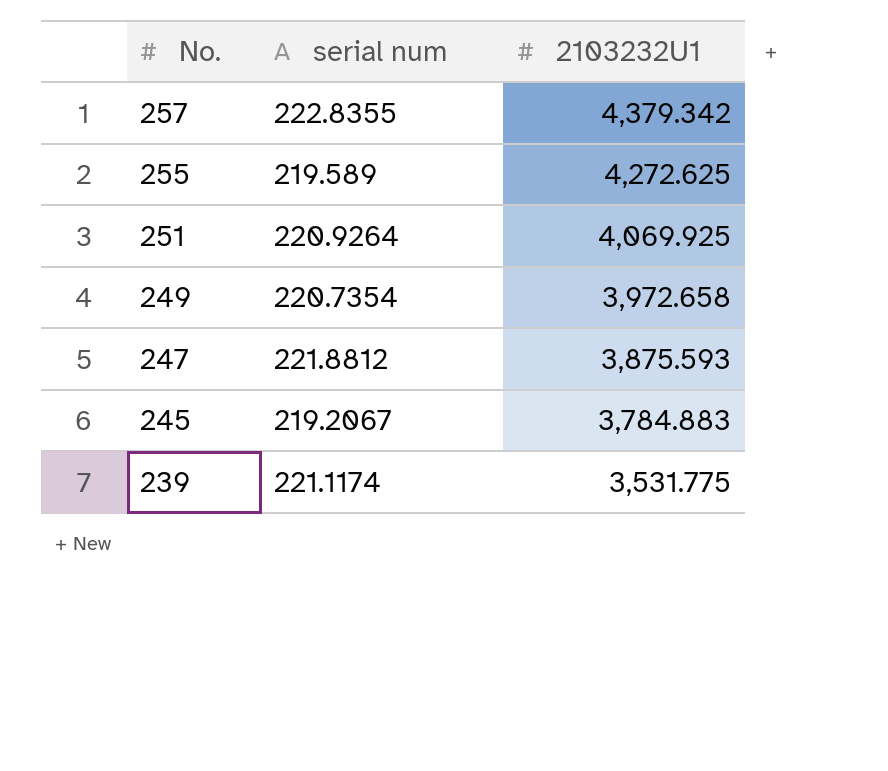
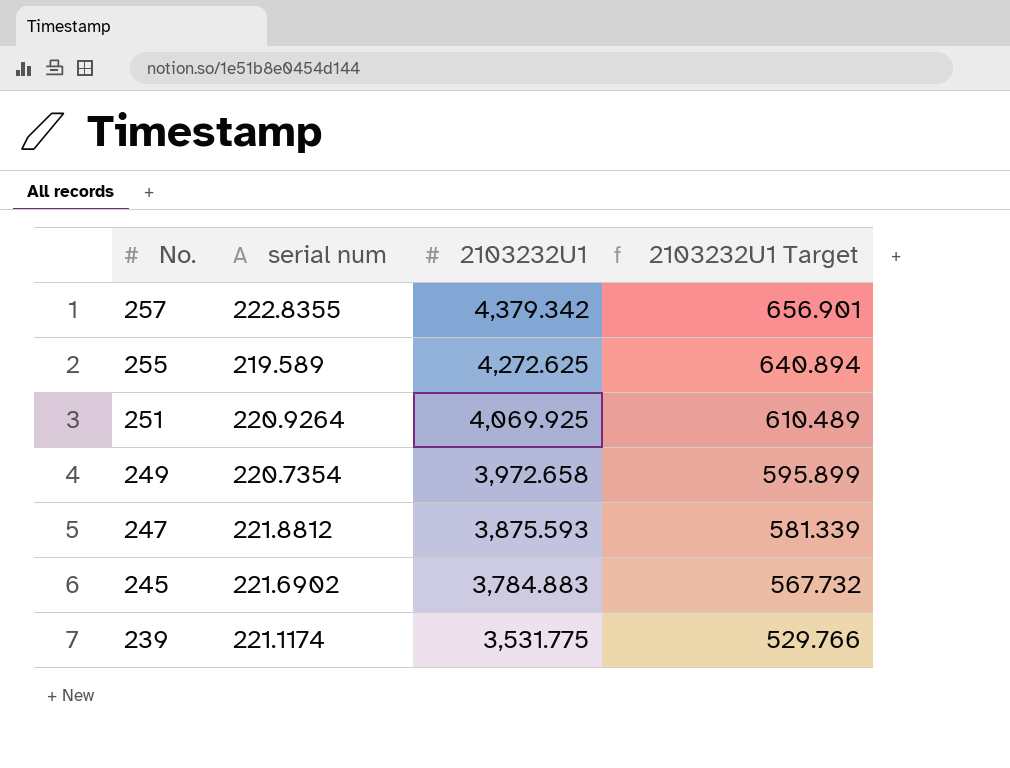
column 2103232U1 Target | formula: none -> [2103232U1] * 0.15
245 | serial num: 219.2067 -> 221.6902

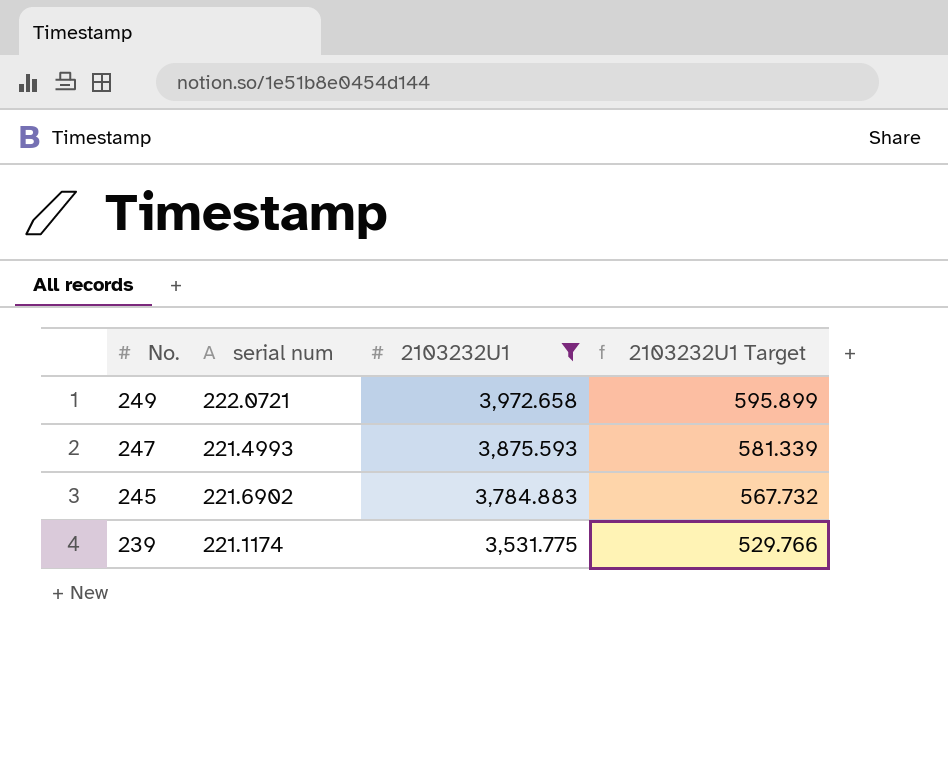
filter: none -> 2103232U1 <= 3,972.658
249 | serial num: 220.7354 -> 222.0721
247 | serial num: 221.8812 -> 221.4993

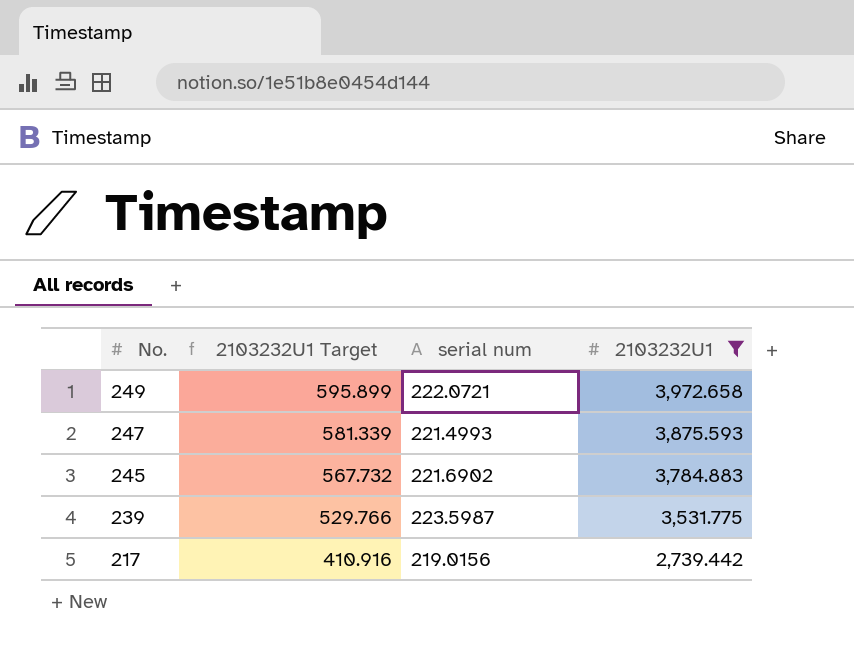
column 2103232U1 Target | position: 4 -> 2
239 | serial num: 221.1174 -> 223.5987
row 217: none -> 410.916 | 219.0156 | 2,739.442

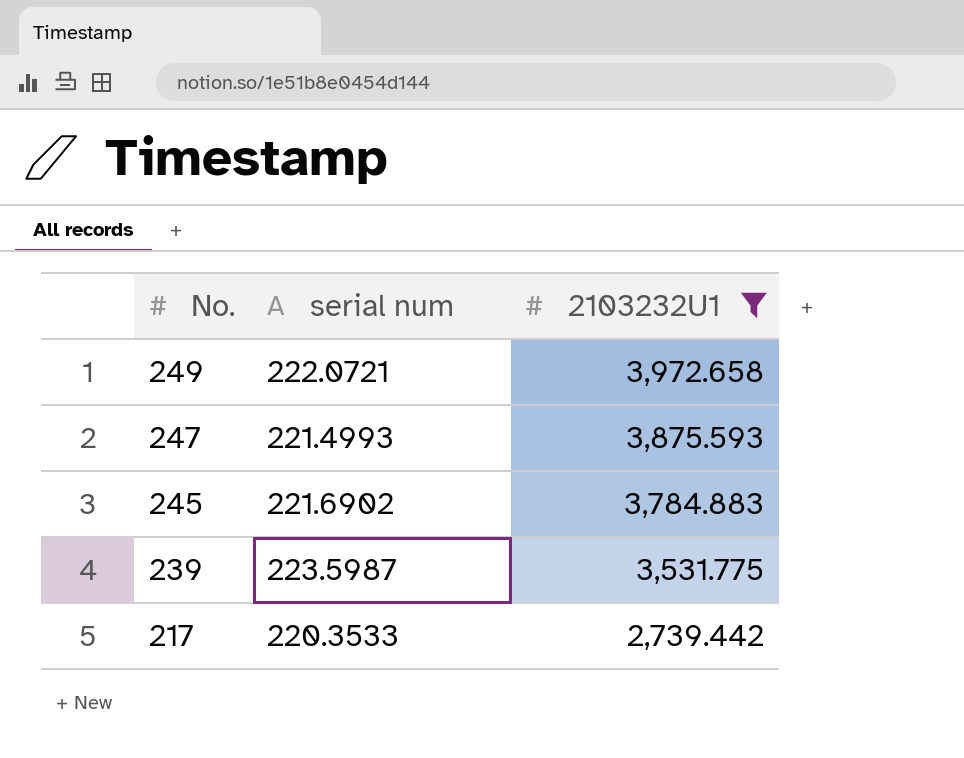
column 2103232U1 Target | formula: [2103232U1] * 0.15 -> none
217 | serial num: 219.0156 -> 220.3533

